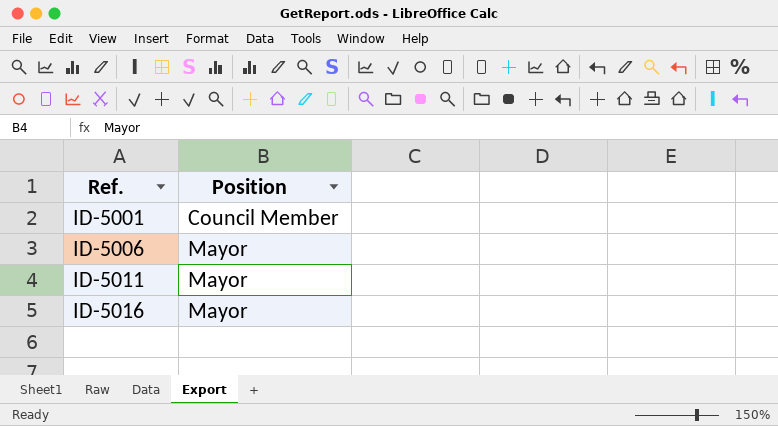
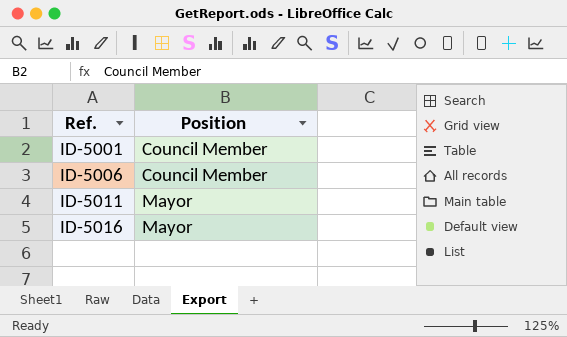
ID-5006 | Position: Mayor -> Council Member

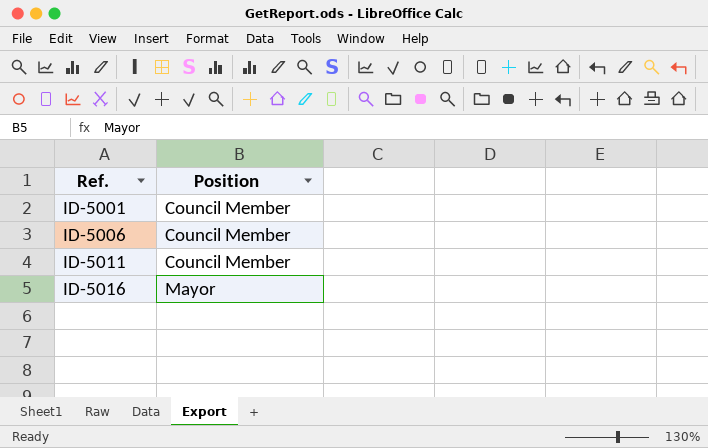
ID-5011 | Position: Mayor -> Council Member

